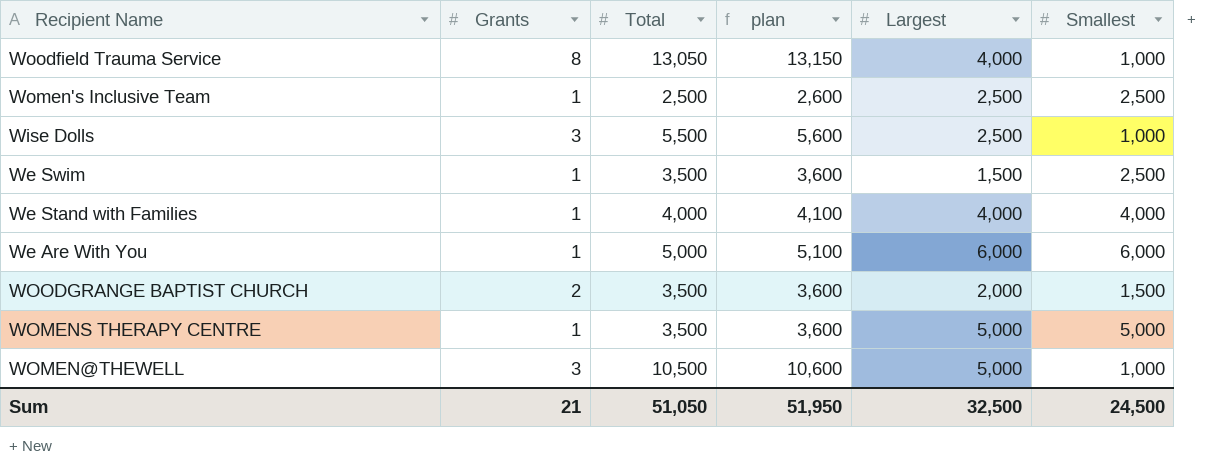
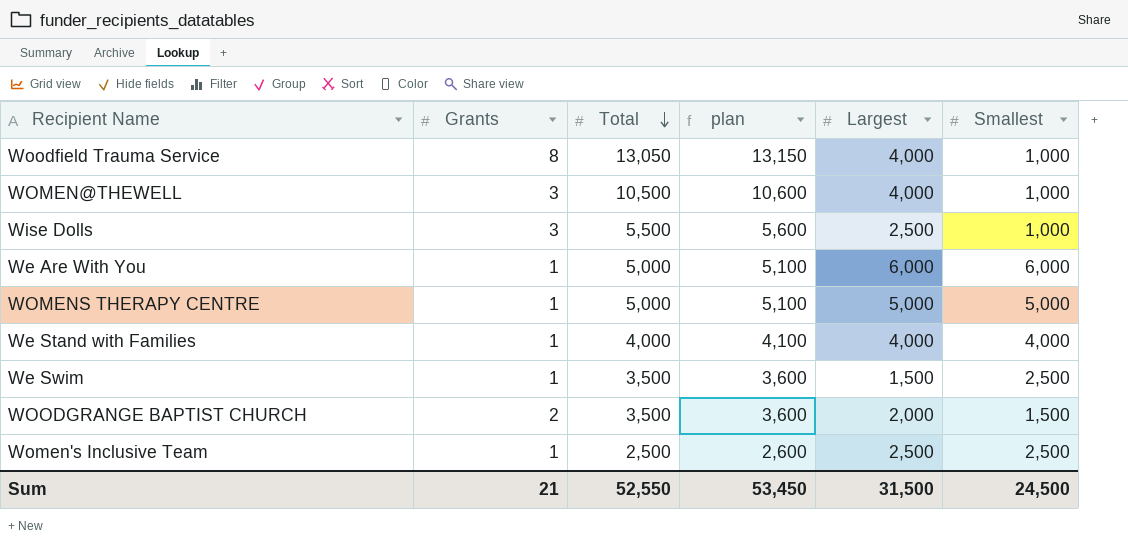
row order: none -> Total descending
WOMEN@THEWELL | Largest: 5,000 -> 4,000
WOMENS THERAPY CENTRE | Total: 3,500 -> 5,000
WOMENS THERAPY CENTRE | plan: 3,600 -> 5,100
Sum | Total: 51,050 -> 52,550
Sum | plan: 51,950 -> 53,450
Sum | Largest: 32,500 -> 31,500

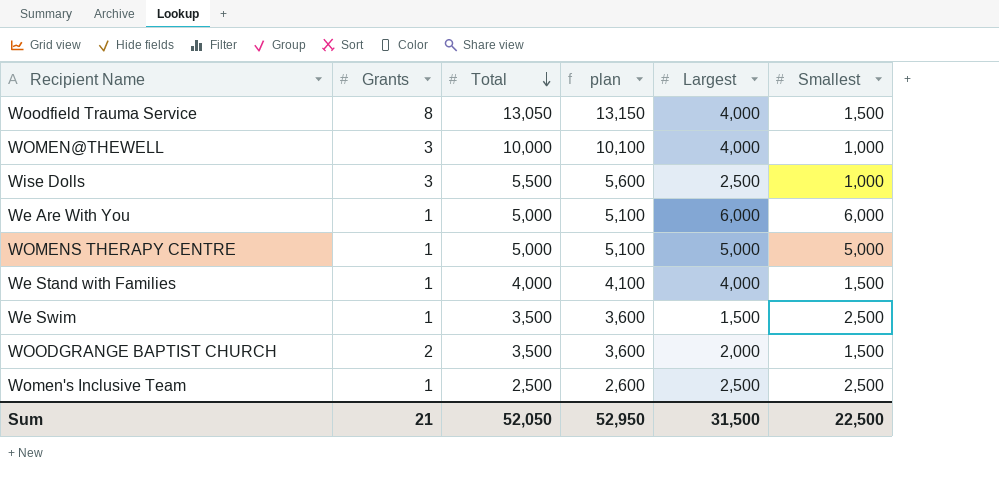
Woodfield Trauma Service | Smallest: 1,000 -> 1,500
WOMEN@THEWELL | Total: 10,500 -> 10,000
WOMEN@THEWELL | plan: 10,600 -> 10,100
We Stand with Families | Smallest: 4,000 -> 1,500
Sum | Total: 52,550 -> 52,050
Sum | plan: 53,450 -> 52,950
Sum | Smallest: 24,500 -> 22,500

